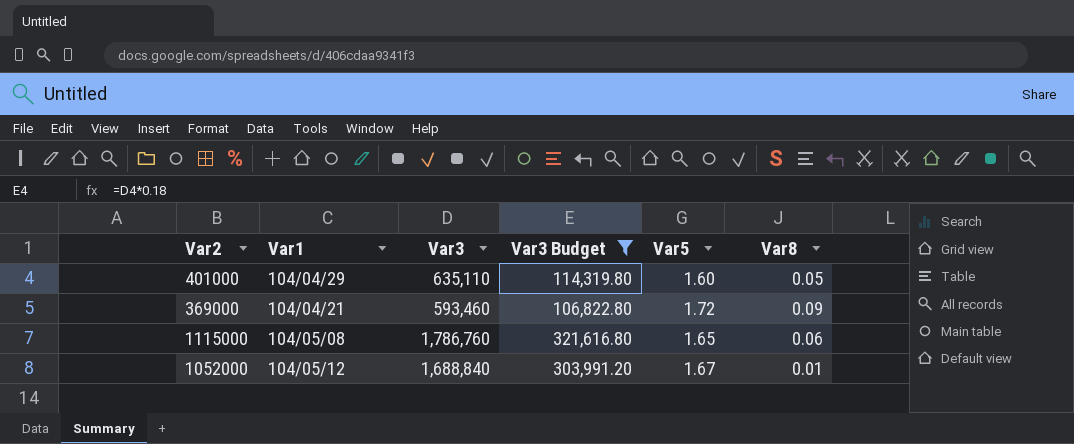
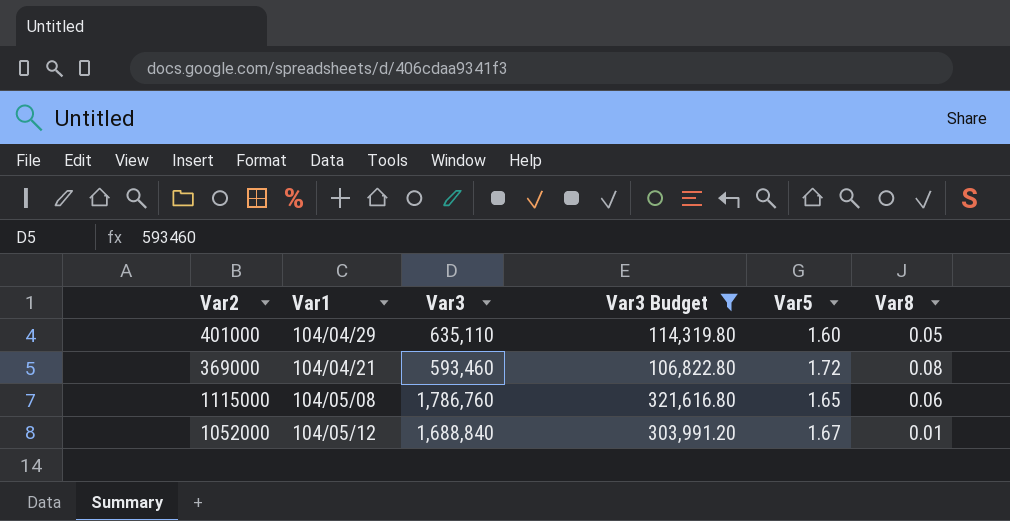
369000 | Var8: 0.09 -> 0.08

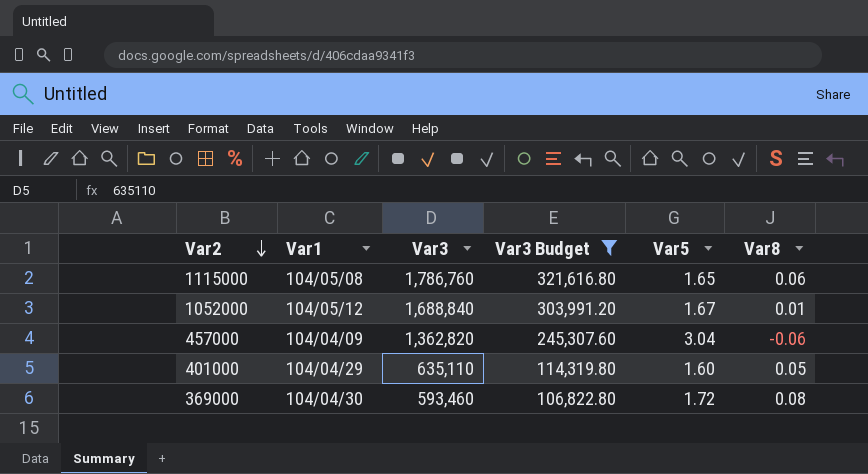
row order: none -> Var2 descending
row 457000: none -> 104/04/09 | 1,362,820 | 245,307.60 | 3.04 | -0.06
369000 | Var1: 104/04/21 -> 104/04/30

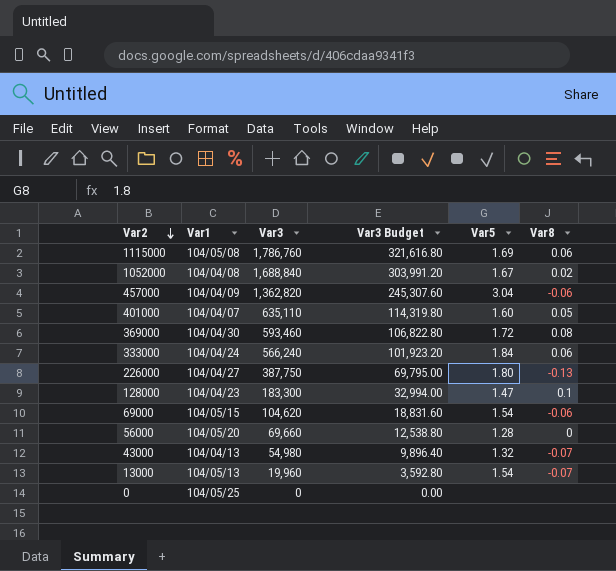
filter: Var3 Budget >= 106,822.80 -> none
1115000 | Var5: 1.65 -> 1.69
1052000 | Var1: 104/05/12 -> 104/04/08
1052000 | Var8: 0.01 -> 0.02
401000 | Var1: 104/04/29 -> 104/04/07

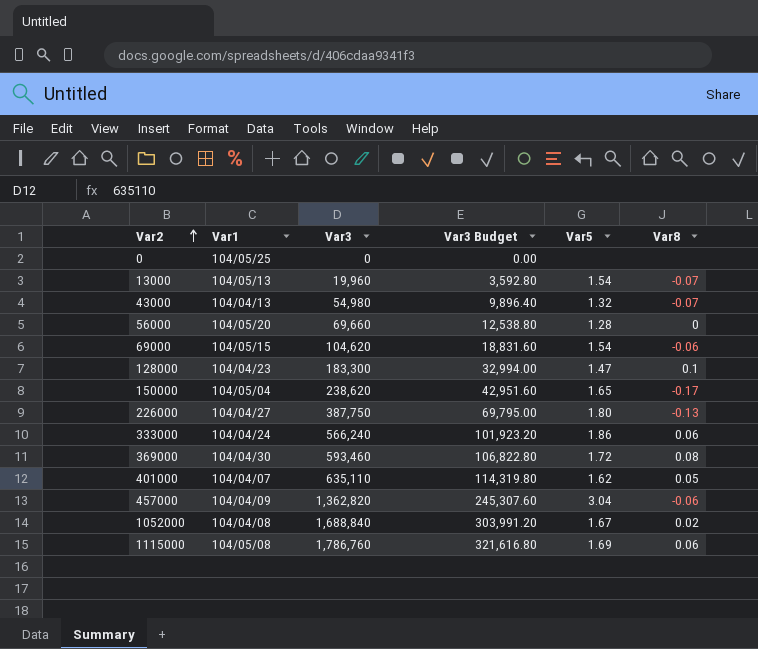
row order: Var2 descending -> Var2 ascending
row 150000: none -> 104/05/04 | 238,620 | 42,951.60 | 1.65 | -0.17
333000 | Var5: 1.84 -> 1.86
401000 | Var5: 1.60 -> 1.62

